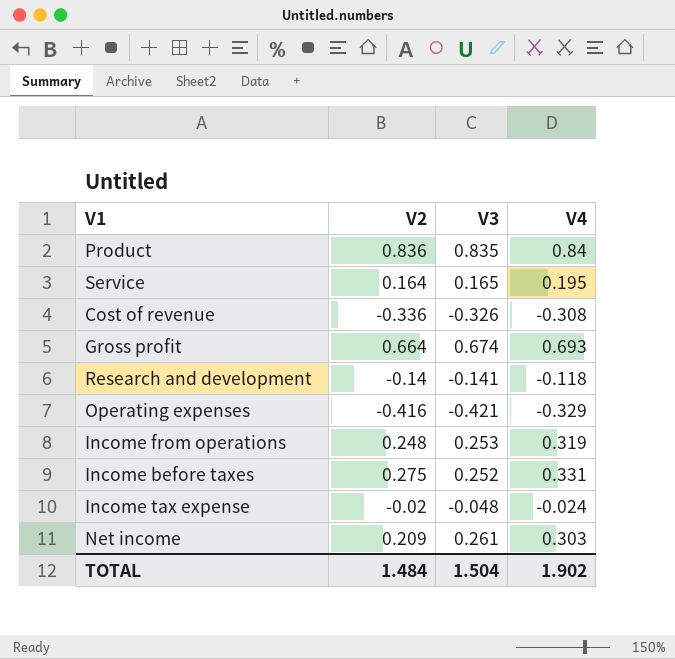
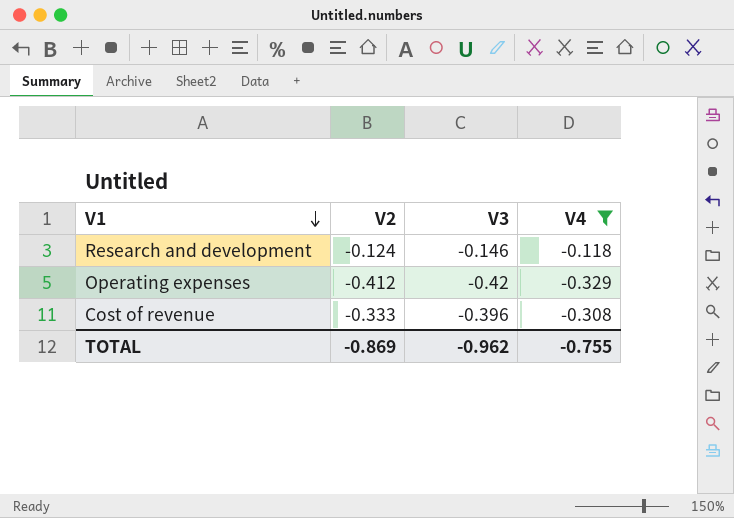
filter: none -> V4 <= -0.118
row order: none -> V1 descending
Research and development | V2: -0.14 -> -0.124
Research and development | V3: -0.141 -> -0.146
Operating expenses | V2: -0.416 -> -0.412
Operating expenses | V3: -0.421 -> -0.42
Cost of revenue | V2: -0.336 -> -0.333
Cost of revenue | V3: -0.326 -> -0.396
TOTAL | V2: 1.484 -> -0.869
TOTAL | V3: 1.504 -> -0.962
TOTAL | V4: 1.902 -> -0.755

